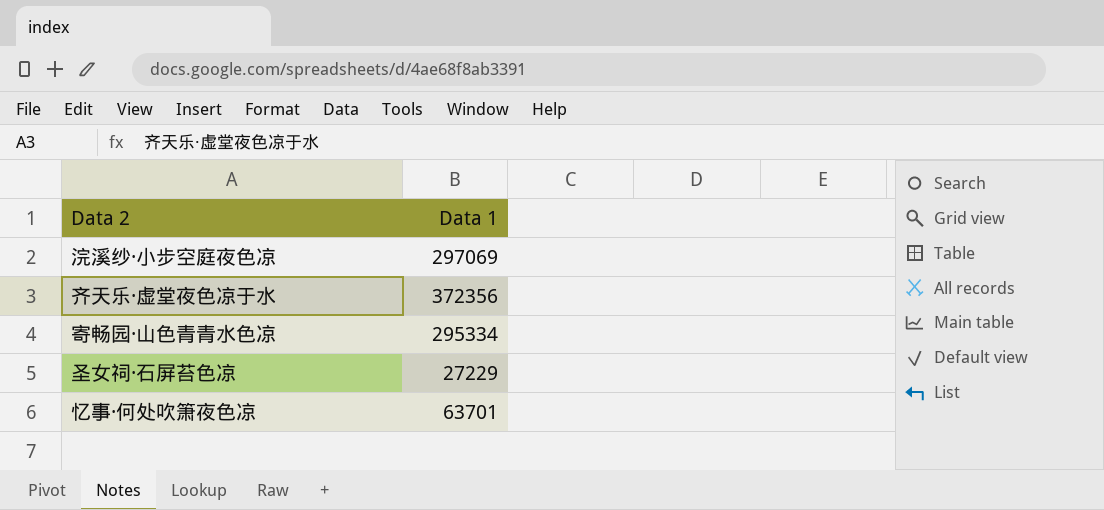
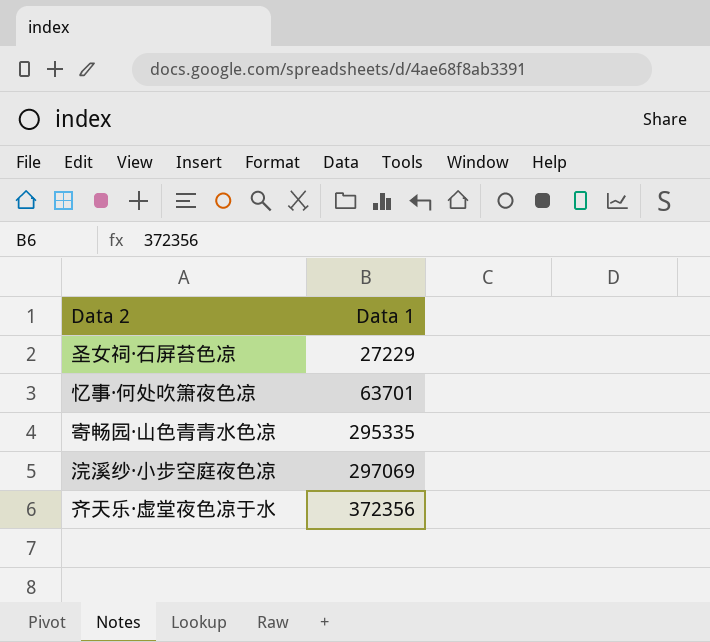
row order: none -> Data 1 ascending
寄畅园·山色青青水色凉 | Data 1: 295334 -> 295335

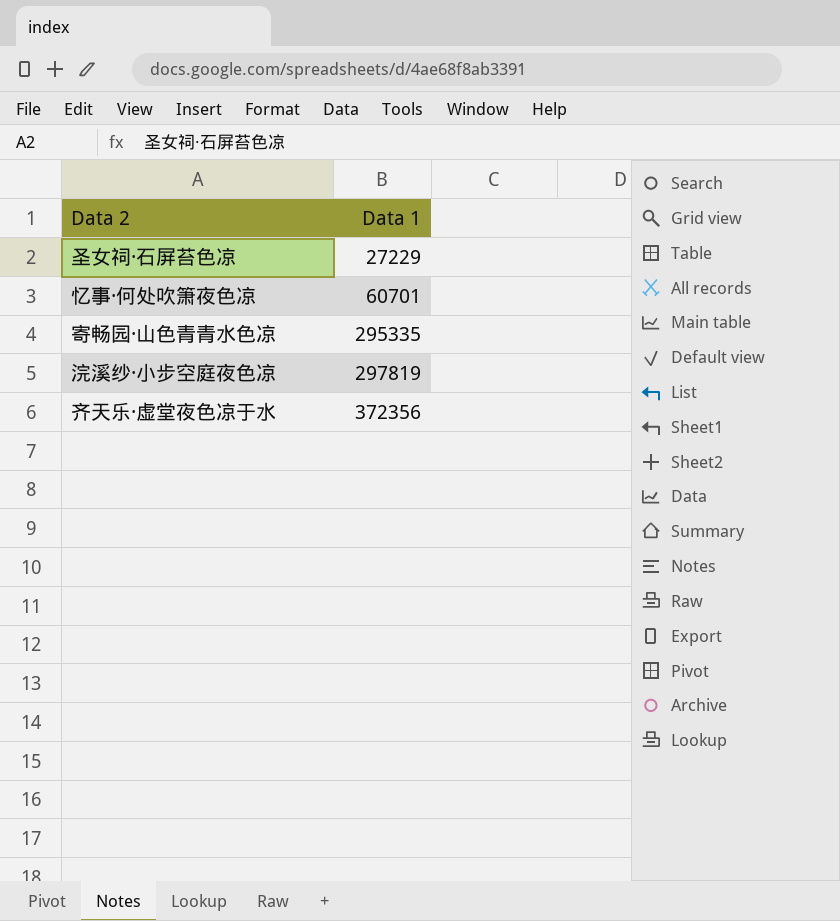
忆事·何处吹箫夜色凉 | Data 1: 63701 -> 60701
浣溪纱·小步空庭夜色凉 | Data 1: 297069 -> 297819

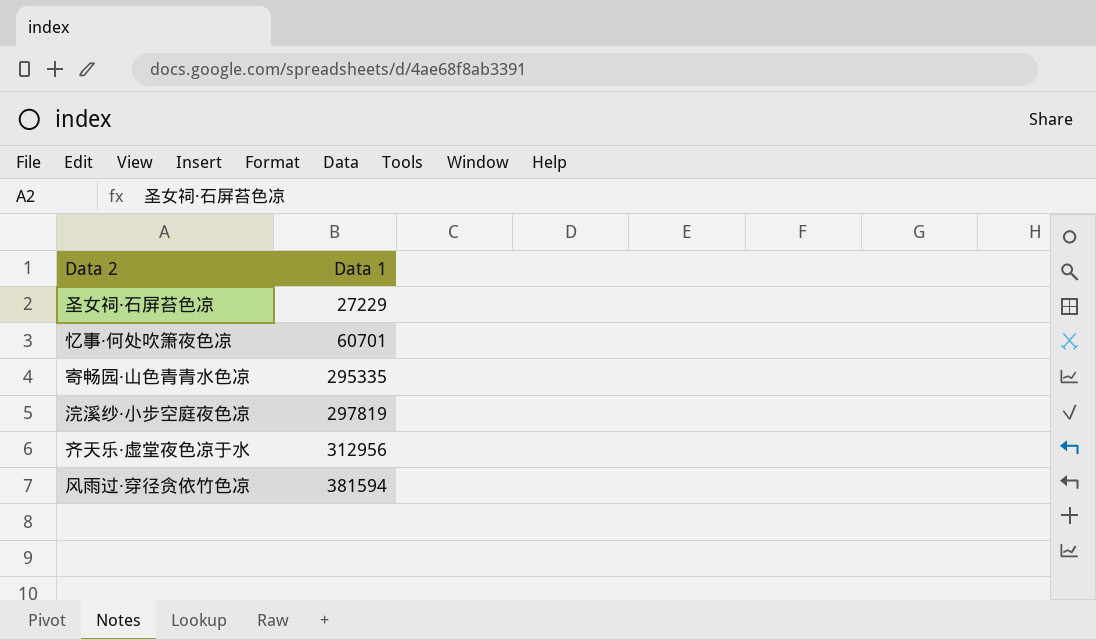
齐天乐·虚堂夜色凉于水 | Data 1: 372356 -> 312956
row 风雨过·穿径贪依竹色凉: none -> 381594

